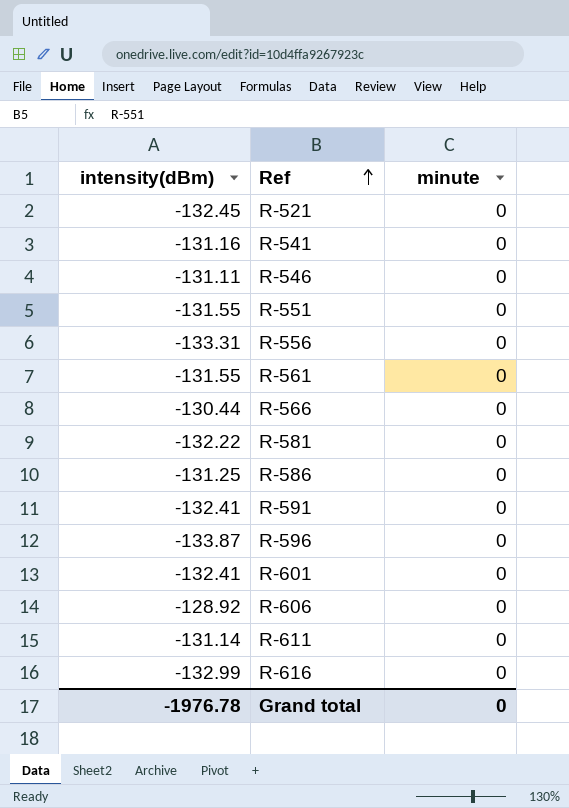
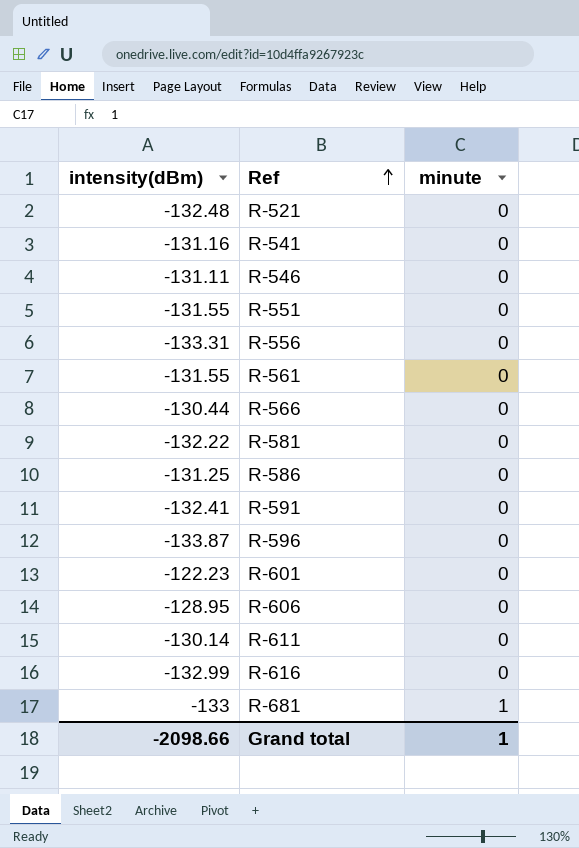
R-521 | intensity(dBm): -132.45 -> -132.48
R-601 | intensity(dBm): -132.41 -> -122.23
R-606 | intensity(dBm): -128.92 -> -128.95
R-611 | intensity(dBm): -131.14 -> -130.14
row R-681: none -> -133 | 1
Grand total | intensity(dBm): -1976.78 -> -2098.66
Grand total | minute: 0 -> 1

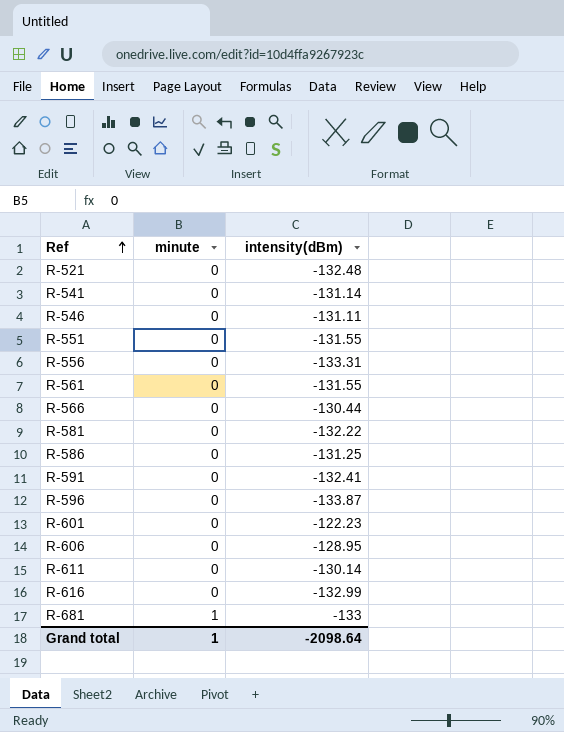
column intensity(dBm) | position: 1 -> 3
R-541 | intensity(dBm): -131.16 -> -131.14
Grand total | intensity(dBm): -2098.66 -> -2098.64

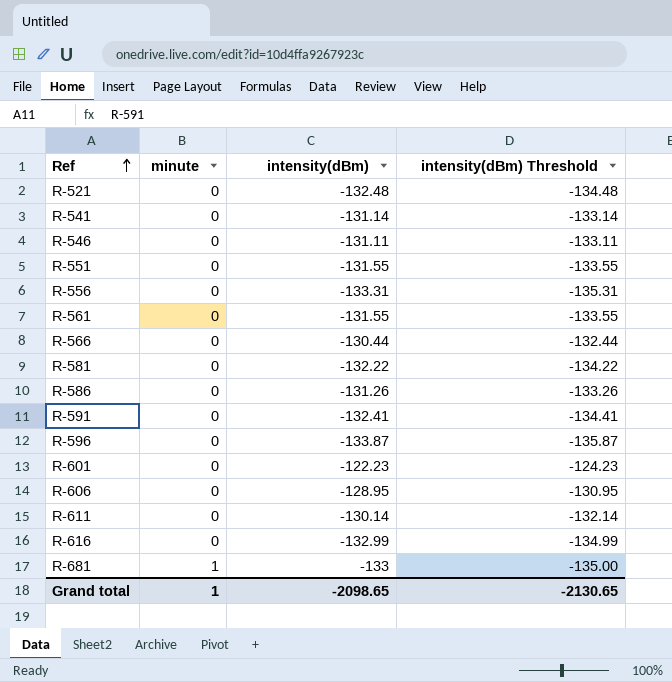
column intensity(dBm) Threshold | formula: none -> [intensity(dBm)] - 2
R-586 | intensity(dBm): -131.25 -> -131.26
Grand total | intensity(dBm): -2098.64 -> -2098.65

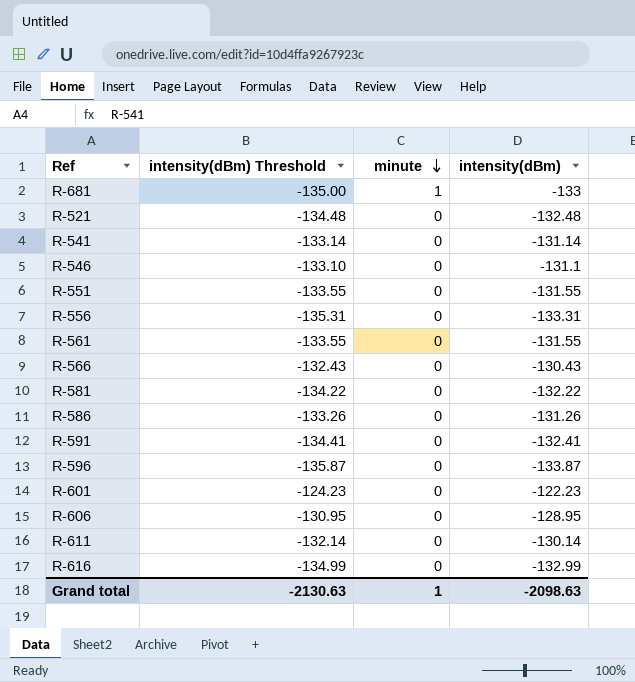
row order: Ref ascending -> minute descending
column intensity(dBm) Threshold | position: 4 -> 2
R-546 | intensity(dBm) Threshold: -133.11 -> -133.10
R-546 | intensity(dBm): -131.11 -> -131.1
R-566 | intensity(dBm) Threshold: -132.44 -> -132.43
R-566 | intensity(dBm): -130.44 -> -130.43
Grand total | intensity(dBm) Threshold: -2130.65 -> -2130.63
Grand total | intensity(dBm): -2098.65 -> -2098.63

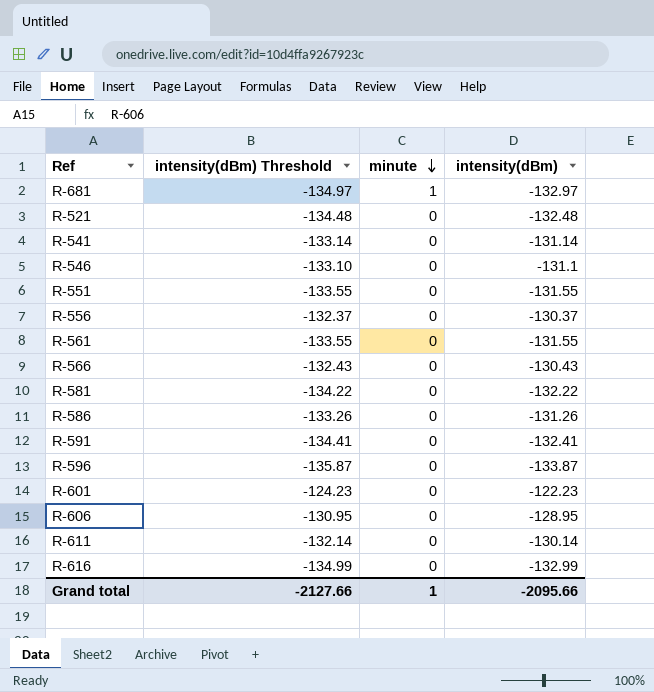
R-681 | intensity(dBm) Threshold: -135.00 -> -134.97
R-681 | intensity(dBm): -133 -> -132.97
R-556 | intensity(dBm) Threshold: -135.31 -> -132.37
R-556 | intensity(dBm): -133.31 -> -130.37
Grand total | intensity(dBm) Threshold: -2130.63 -> -2127.66
Grand total | intensity(dBm): -2098.63 -> -2095.66

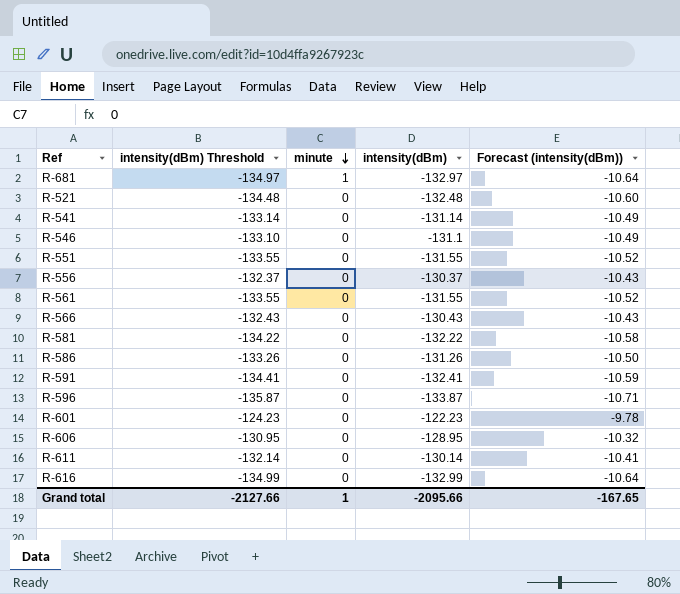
column Forecast (intensity(dBm)) | formula: none -> [intensity(dBm)] * 0.08

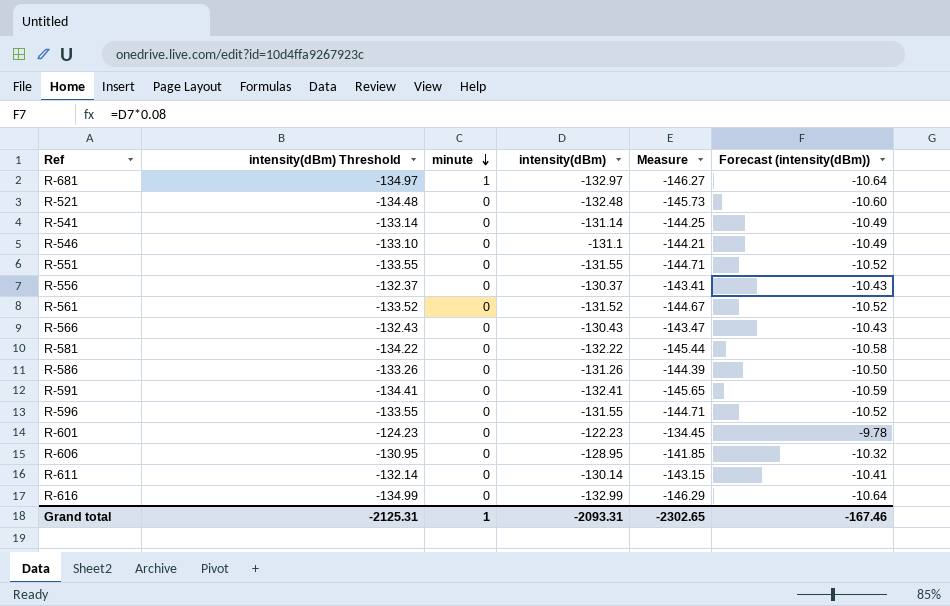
column Measure | formula: none -> [intensity(dBm)] * 1.1
R-561 | intensity(dBm) Threshold: -133.55 -> -133.52
R-561 | intensity(dBm): -131.55 -> -131.52
R-596 | intensity(dBm) Threshold: -135.87 -> -133.55
R-596 | intensity(dBm): -133.87 -> -131.55
R-596 | Forecast (intensity(dBm)): -10.71 -> -10.52
Grand total | intensity(dBm) Threshold: -2127.66 -> -2125.31
Grand total | intensity(dBm): -2095.66 -> -2093.31
Grand total | Forecast (intensity(dBm)): -167.65 -> -167.46

